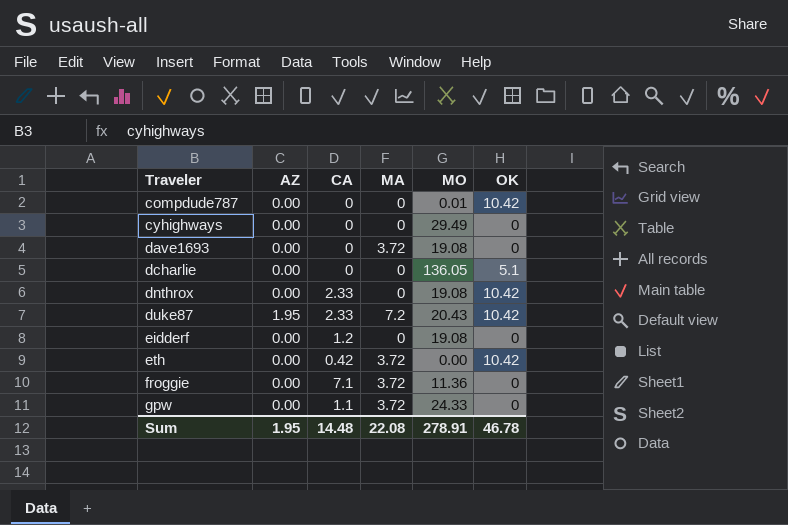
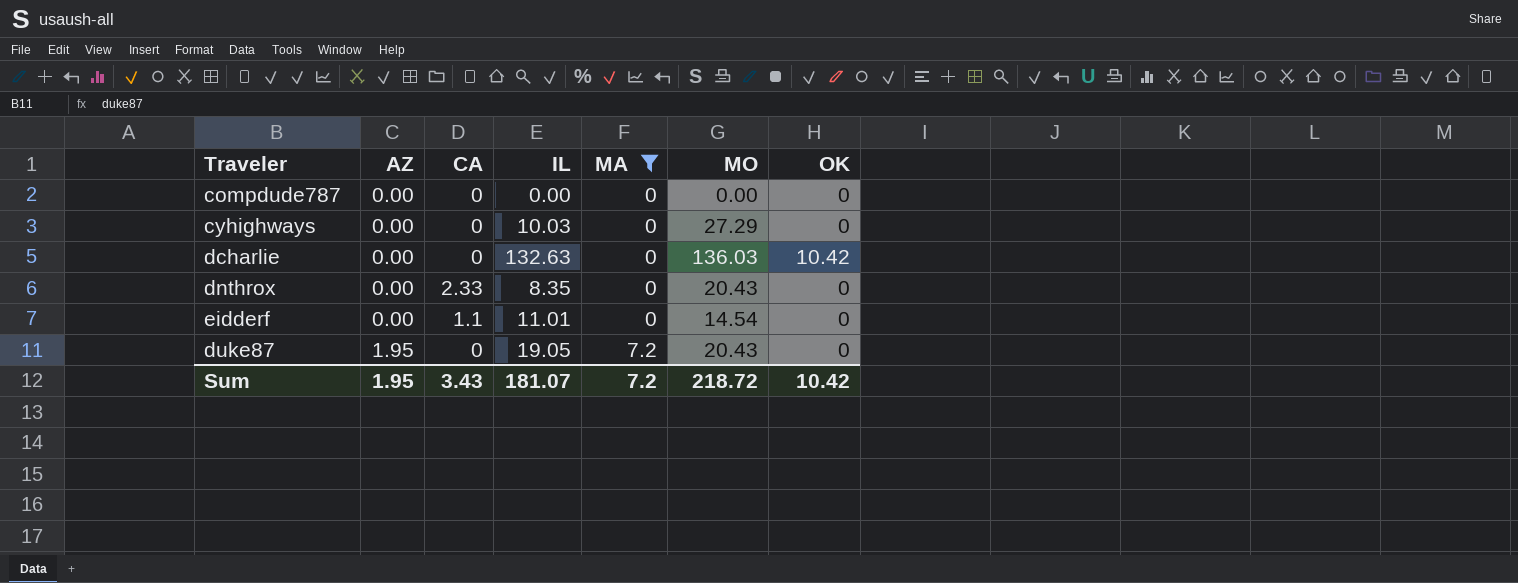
filter: none -> MA != 3.72
row order: Traveler ascending -> AZ ascending
column IL | position: none -> 4
compdude787 | MO: 0.01 -> 0.00
compdude787 | OK: 10.42 -> 0
cyhighways | MO: 29.49 -> 27.29
dcharlie | MO: 136.05 -> 136.03
dcharlie | OK: 5.1 -> 10.42
dnthrox | MO: 19.08 -> 20.43
dnthrox | OK: 10.42 -> 0
eidderf | CA: 1.2 -> 1.1
eidderf | MO: 19.08 -> 14.54
duke87 | CA: 2.33 -> 0
duke87 | OK: 10.42 -> 0
Sum | CA: 14.48 -> 3.43
Sum | MA: 22.08 -> 7.2
Sum | MO: 278.91 -> 218.72
Sum | OK: 46.78 -> 10.42

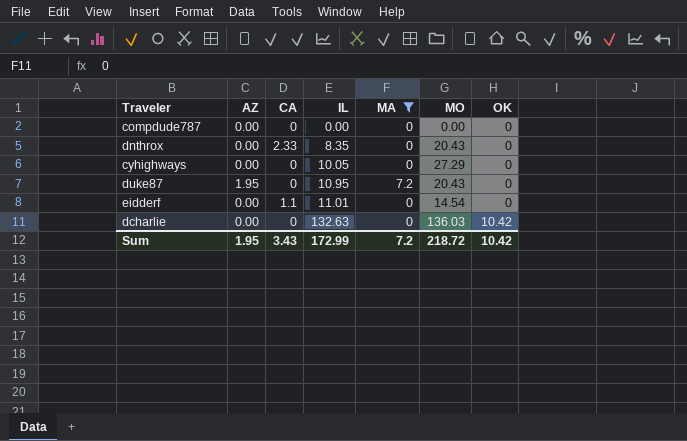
row order: AZ ascending -> IL ascending
cyhighways | IL: 10.03 -> 10.05
duke87 | IL: 19.05 -> 10.95
Sum | IL: 181.07 -> 172.99

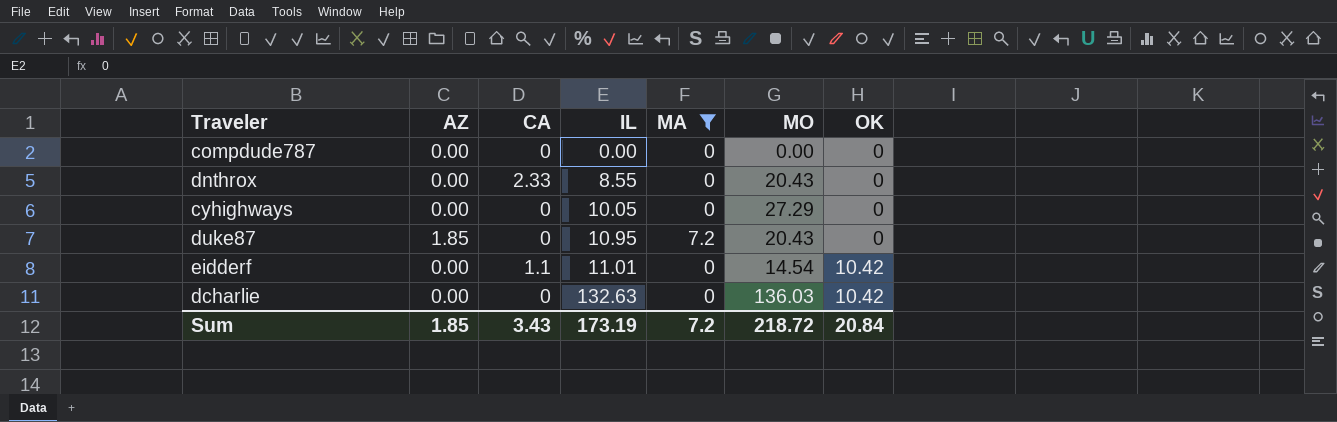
dnthrox | IL: 8.35 -> 8.55
duke87 | AZ: 1.95 -> 1.85
eidderf | OK: 0 -> 10.42
Sum | AZ: 1.95 -> 1.85
Sum | IL: 172.99 -> 173.19
Sum | OK: 10.42 -> 20.84

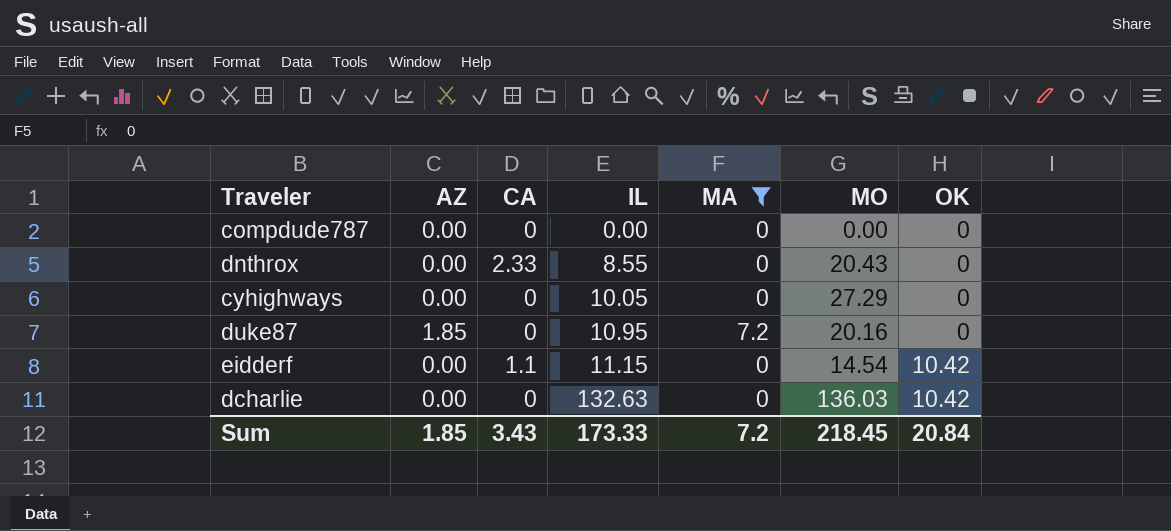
duke87 | MO: 20.43 -> 20.16
eidderf | IL: 11.01 -> 11.15
Sum | IL: 173.19 -> 173.33
Sum | MO: 218.72 -> 218.45

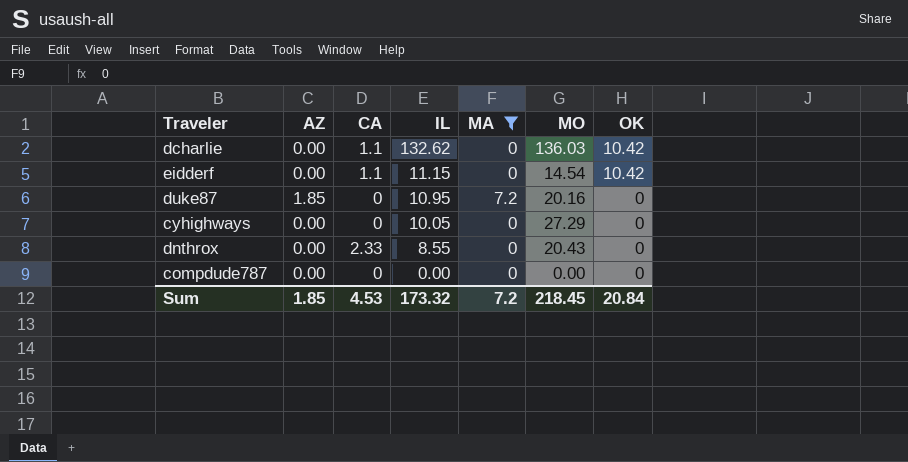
row order: IL ascending -> IL descending
dcharlie | CA: 0 -> 1.1
dcharlie | IL: 132.63 -> 132.62
Sum | CA: 3.43 -> 4.53
Sum | IL: 173.33 -> 173.32

